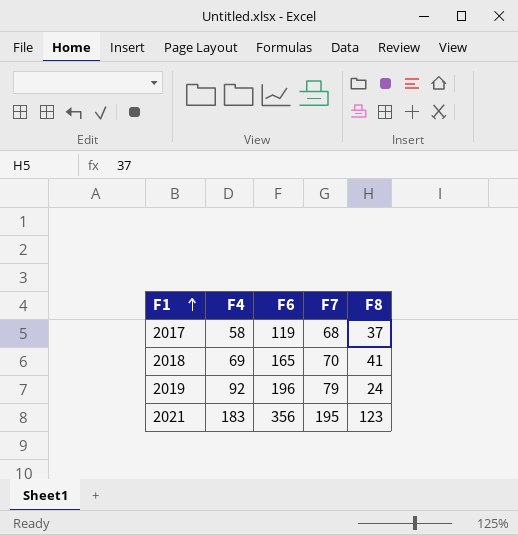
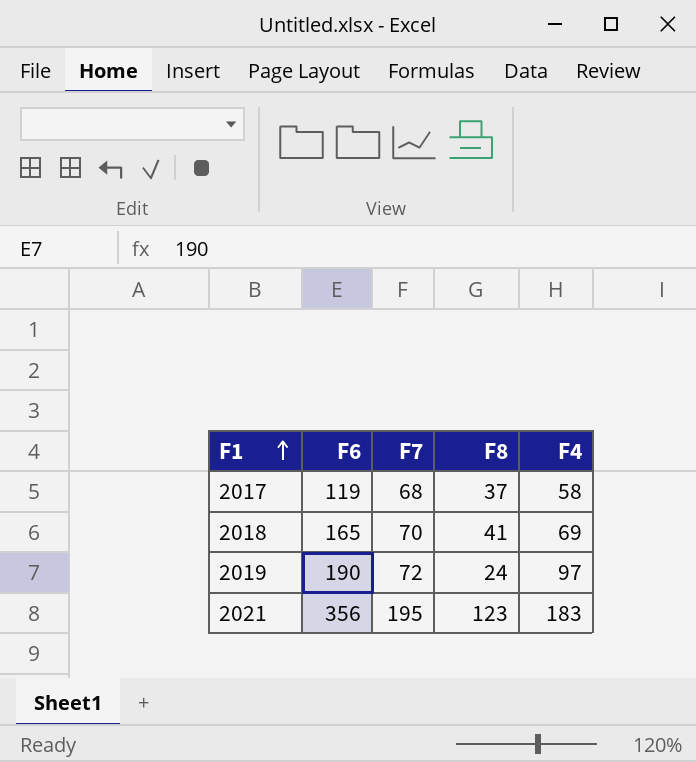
column F4 | position: 2 -> 5
2019 | F6: 196 -> 190
2019 | F7: 79 -> 72
2019 | F4: 92 -> 97

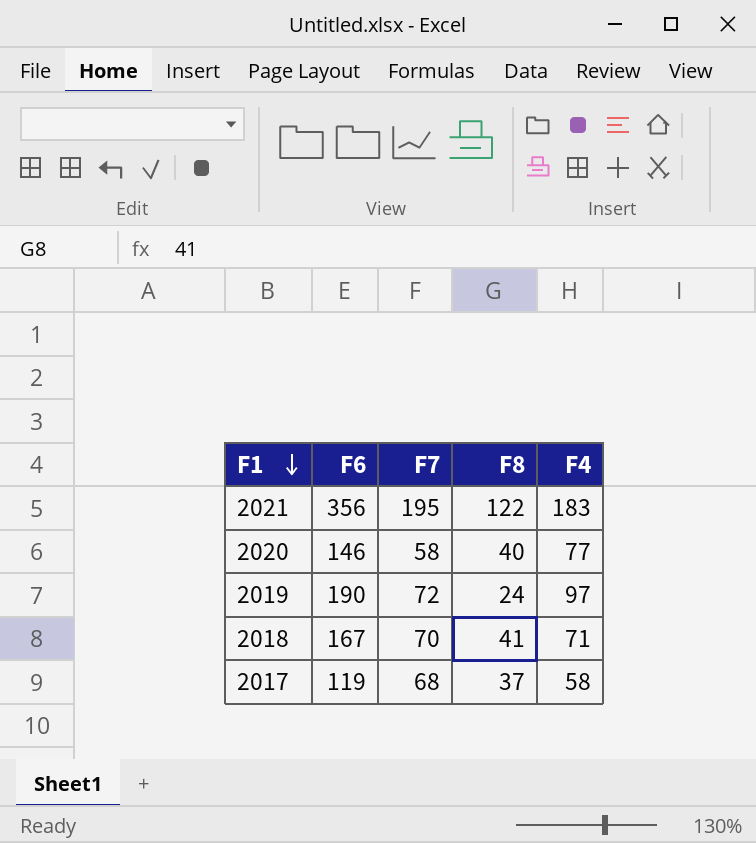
row order: F1 ascending -> F1 descending
2021 | F8: 123 -> 122
row 2020: none -> 146 | 58 | 40 | 77
2018 | F6: 165 -> 167
2018 | F4: 69 -> 71

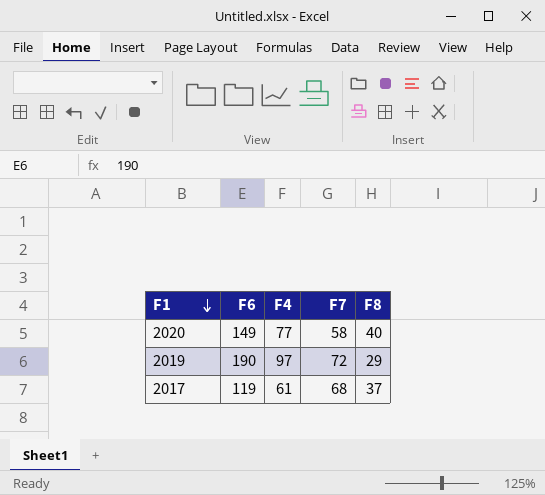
column F4 | position: 5 -> 3
row 2021: 356 | 195 | 122 | 183 -> none
row 2018: 167 | 70 | 41 | 71 -> none
2020 | F6: 146 -> 149
2019 | F8: 24 -> 29
2017 | F4: 58 -> 61

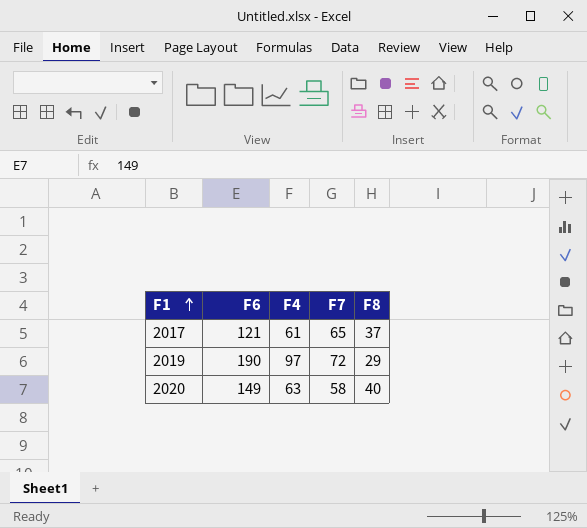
row order: F1 descending -> F1 ascending
2017 | F6: 119 -> 121
2017 | F7: 68 -> 65
2020 | F4: 77 -> 63

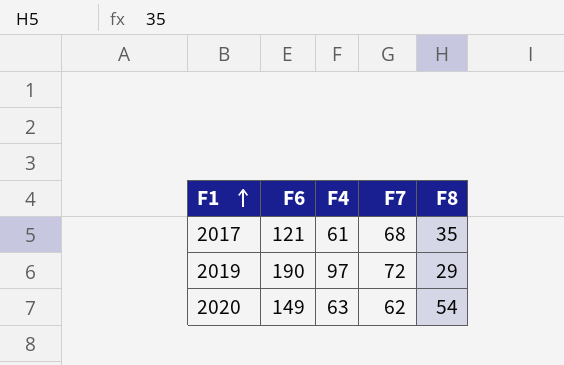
2017 | F7: 65 -> 68
2017 | F8: 37 -> 35
2020 | F7: 58 -> 62
2020 | F8: 40 -> 54

